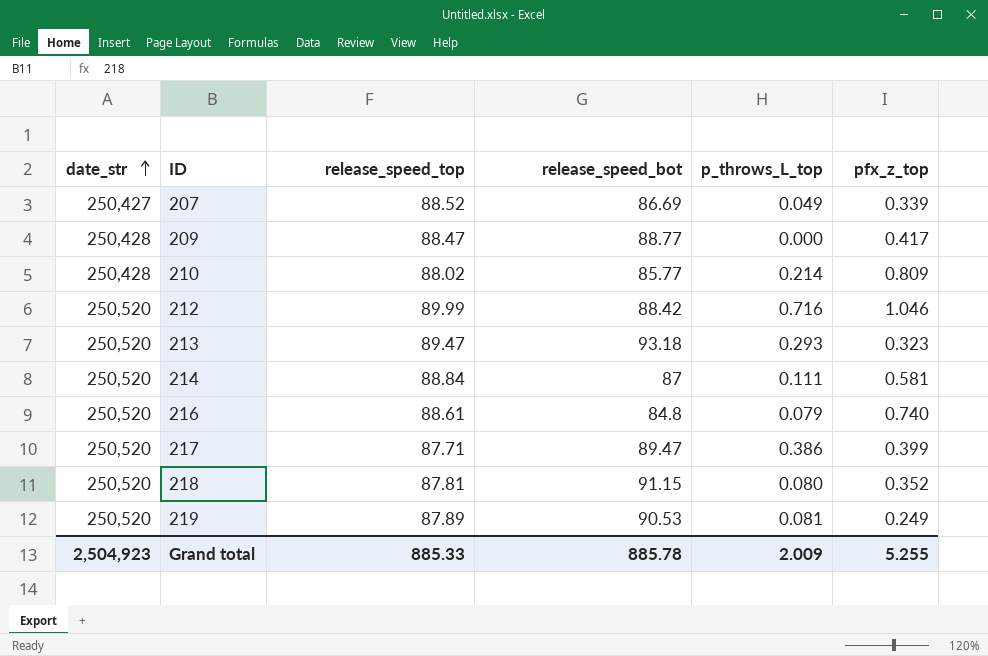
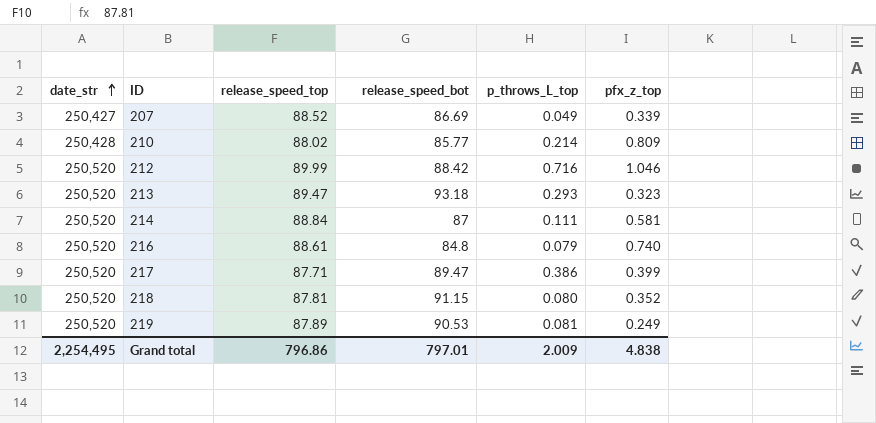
row 209: 250,428 | 88.47 | 88.77 | 0.000 | 0.417 -> none
Grand total | date_str: 2,504,923 -> 2,254,495
Grand total | release_speed_top: 885.33 -> 796.86
Grand total | release_speed_bot: 885.78 -> 797.01
Grand total | pfx_z_top: 5.255 -> 4.838

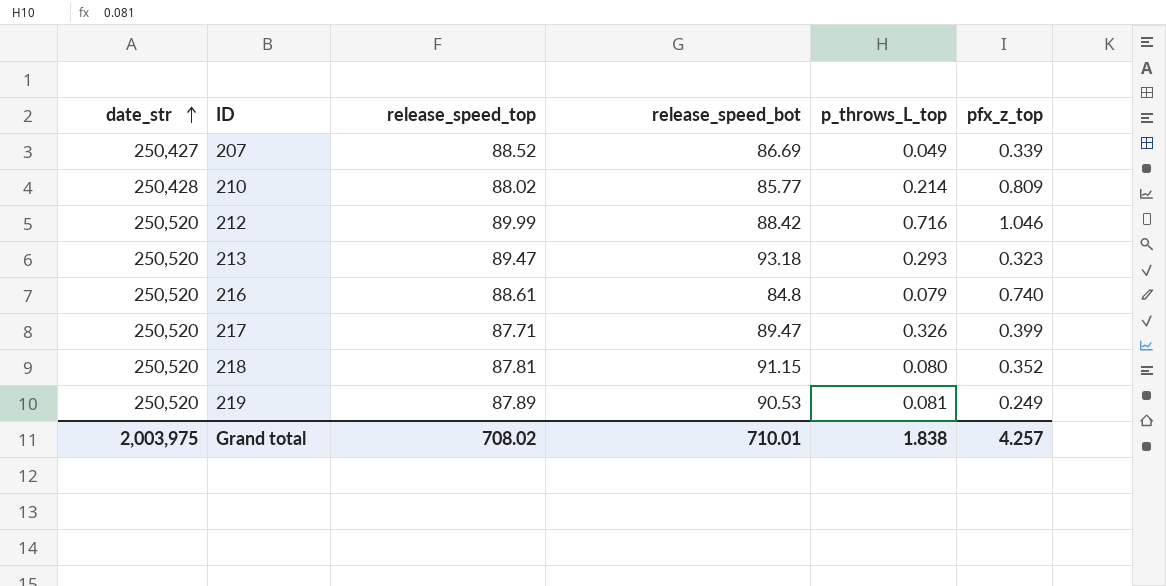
row 214: 250,520 | 88.84 | 87 | 0.111 | 0.581 -> none
217 | p_throws_L_top: 0.386 -> 0.326
Grand total | date_str: 2,254,495 -> 2,003,975
Grand total | release_speed_top: 796.86 -> 708.02
Grand total | release_speed_bot: 797.01 -> 710.01
Grand total | p_throws_L_top: 2.009 -> 1.838
Grand total | pfx_z_top: 4.838 -> 4.257

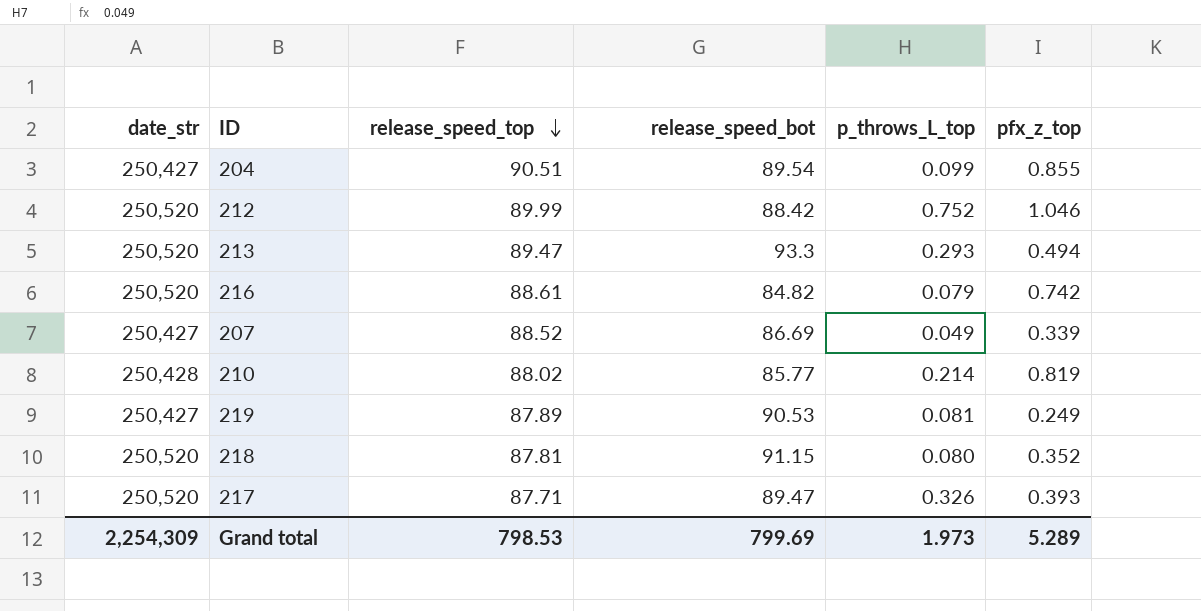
row order: date_str ascending -> release_speed_top descending
row 204: none -> 250,427 | 90.51 | 89.54 | 0.099 | 0.855
212 | p_throws_L_top: 0.716 -> 0.752
213 | release_speed_bot: 93.18 -> 93.3
213 | pfx_z_top: 0.323 -> 0.494
216 | release_speed_bot: 84.8 -> 84.82
216 | pfx_z_top: 0.740 -> 0.742
210 | pfx_z_top: 0.809 -> 0.819
219 | date_str: 250,520 -> 250,427
217 | pfx_z_top: 0.399 -> 0.393
Grand total | date_str: 2,003,975 -> 2,254,309
Grand total | release_speed_top: 708.02 -> 798.53
Grand total | release_speed_bot: 710.01 -> 799.69
Grand total | p_throws_L_top: 1.838 -> 1.973
Grand total | pfx_z_top: 4.257 -> 5.289

